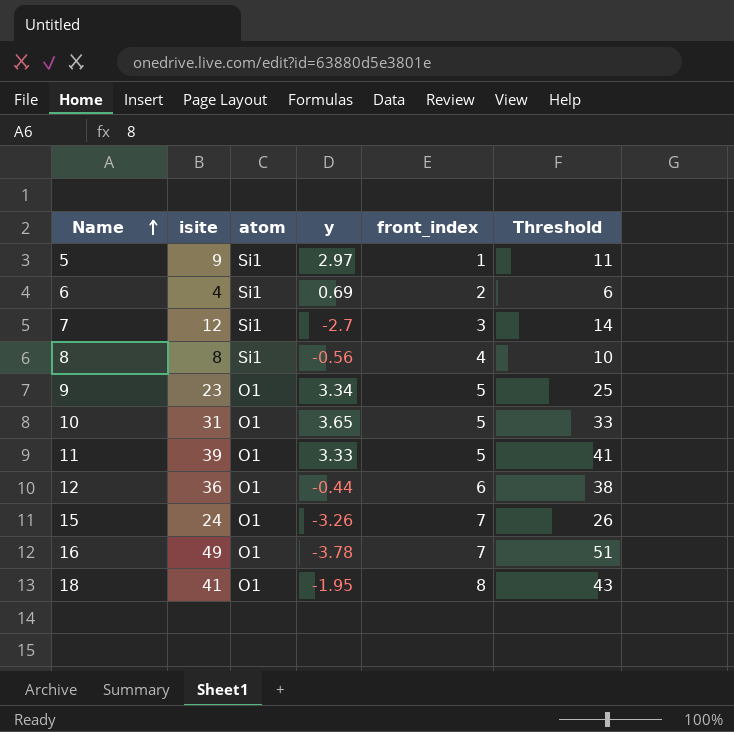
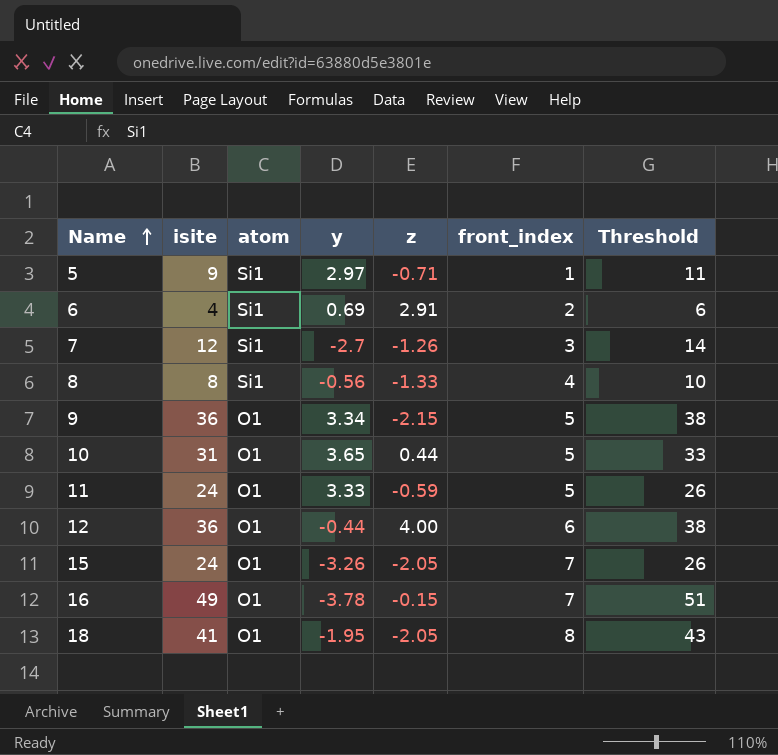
column z | position: none -> 5
9 | isite: 23 -> 36
9 | Threshold: 25 -> 38
11 | isite: 39 -> 24
11 | Threshold: 41 -> 26

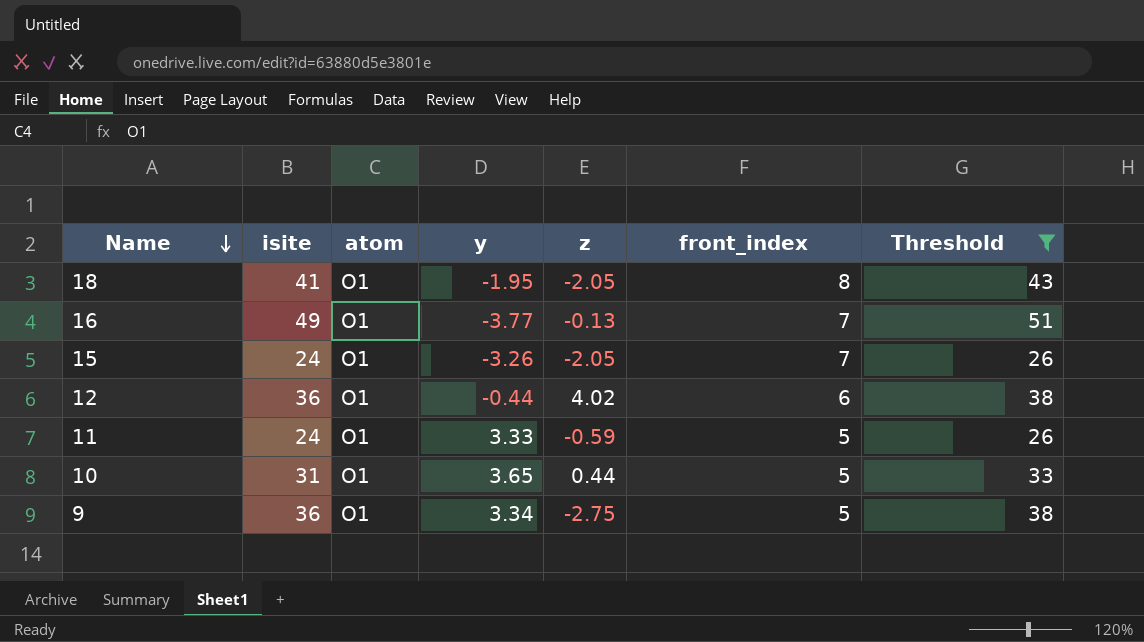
filter: none -> Threshold >= 26
row order: Name ascending -> Name descending
16 | y: -3.78 -> -3.77
16 | z: -0.15 -> -0.13
12 | z: 4.00 -> 4.02
9 | z: -2.15 -> -2.75

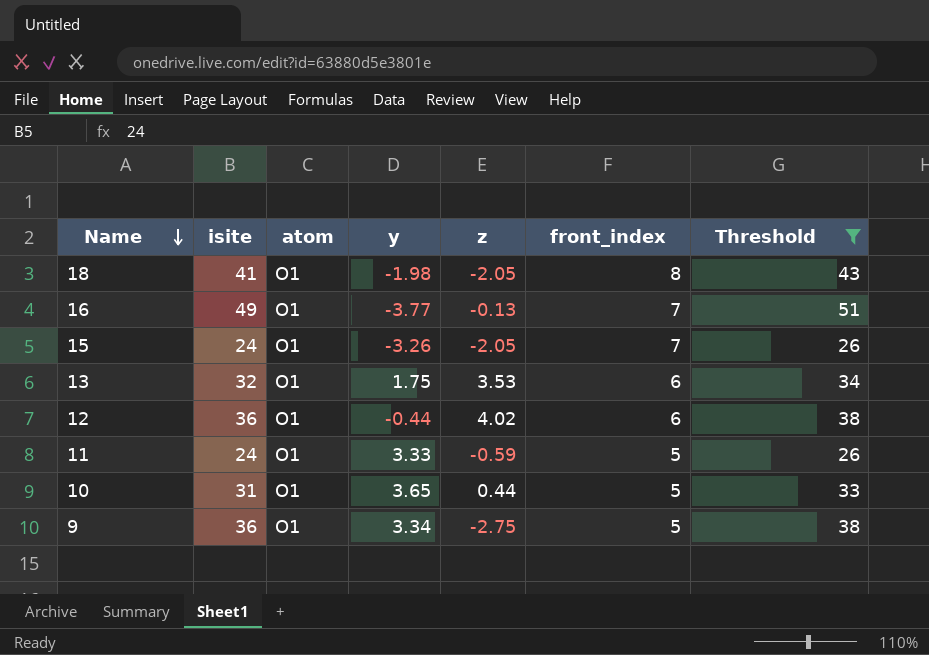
18 | y: -1.95 -> -1.98
row 13: none -> 32 | O1 | 1.75 | 3.53 | 6 | 34

